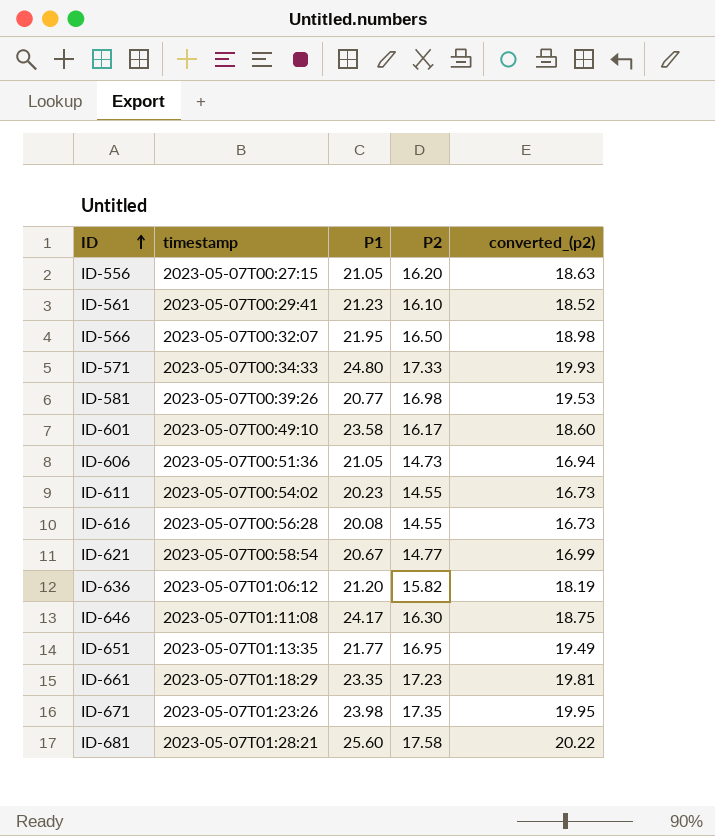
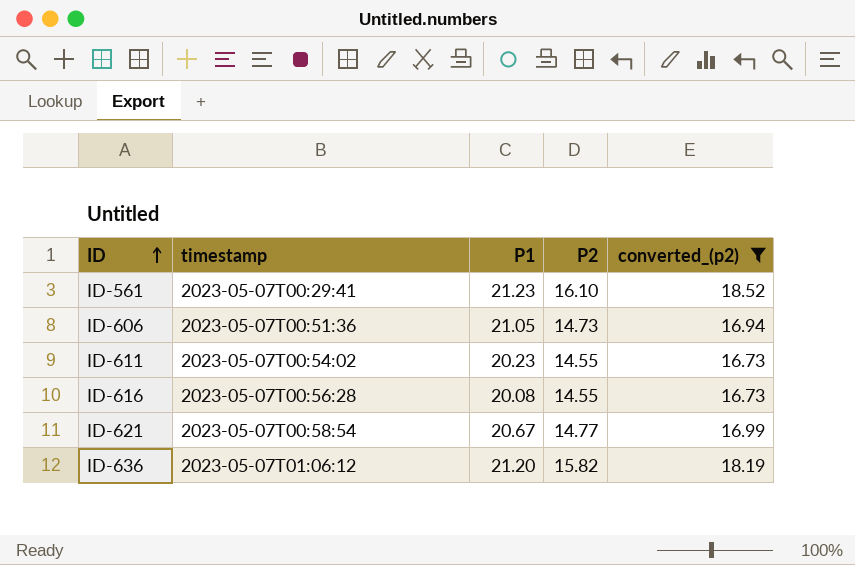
filter: none -> converted_(p2) <= 18.52

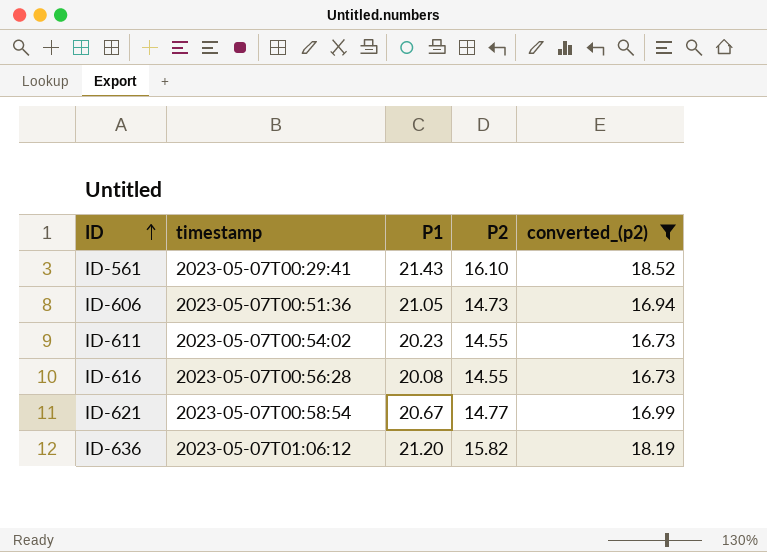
ID-561 | P1: 21.23 -> 21.43

